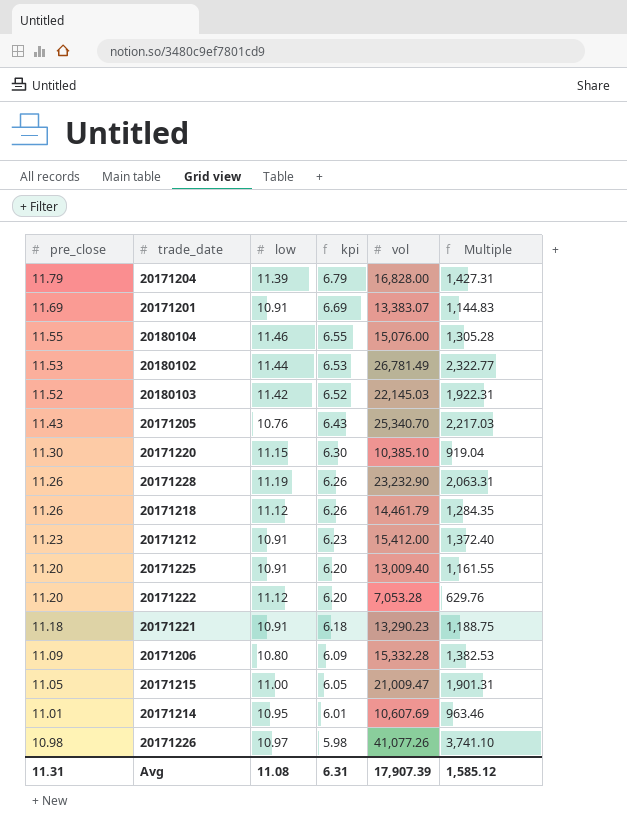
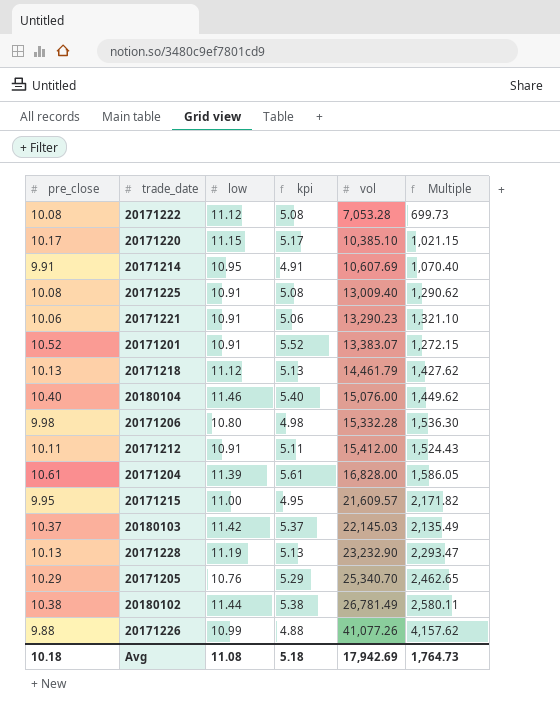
row order: pre_close descending -> vol ascending
20171222 | pre_close: 11.20 -> 10.08
20171222 | kpi: 6.20 -> 5.08
20171222 | Multiple: 629.76 -> 699.73
20171220 | pre_close: 11.30 -> 10.17
20171220 | kpi: 6.30 -> 5.17
20171220 | Multiple: 919.04 -> 1,021.15
20171214 | pre_close: 11.01 -> 9.91
20171214 | kpi: 6.01 -> 4.91
20171214 | Multiple: 963.46 -> 1,070.40
20171225 | pre_close: 11.20 -> 10.08
20171225 | kpi: 6.20 -> 5.08
20171225 | Multiple: 1,161.55 -> 1,290.62
20171221 | pre_close: 11.18 -> 10.06
20171221 | kpi: 6.18 -> 5.06
20171221 | Multiple: 1,188.75 -> 1,321.10
20171201 | pre_close: 11.69 -> 10.52
20171201 | kpi: 6.69 -> 5.52
20171201 | Multiple: 1,144.83 -> 1,272.15
20171218 | pre_close: 11.26 -> 10.13
20171218 | kpi: 6.26 -> 5.13
20171218 | Multiple: 1,284.35 -> 1,427.62
20180104 | pre_close: 11.55 -> 10.40
20180104 | kpi: 6.55 -> 5.40
20180104 | Multiple: 1,305.28 -> 1,449.62
20171206 | pre_close: 11.09 -> 9.98
20171206 | kpi: 6.09 -> 4.98
20171206 | Multiple: 1,382.53 -> 1,536.30
20171212 | pre_close: 11.23 -> 10.11
20171212 | kpi: 6.23 -> 5.11
20171212 | Multiple: 1,372.40 -> 1,524.43
20171204 | pre_close: 11.79 -> 10.61
20171204 | kpi: 6.79 -> 5.61
20171204 | Multiple: 1,427.31 -> 1,586.05
20171215 | pre_close: 11.05 -> 9.95
20171215 | kpi: 6.05 -> 4.95
20171215 | vol: 21,009.47 -> 21,609.57
20171215 | Multiple: 1,901.31 -> 2,171.82
20180103 | pre_close: 11.52 -> 10.37
20180103 | kpi: 6.52 -> 5.37
20180103 | Multiple: 1,922.31 -> 2,135.49
20171228 | pre_close: 11.26 -> 10.13
20171228 | kpi: 6.26 -> 5.13
20171228 | Multiple: 2,063.31 -> 2,293.47
20171205 | pre_close: 11.43 -> 10.29
20171205 | kpi: 6.43 -> 5.29
20171205 | Multiple: 2,217.03 -> 2,462.65
20180102 | pre_close: 11.53 -> 10.38
20180102 | kpi: 6.53 -> 5.38
20180102 | Multiple: 2,322.77 -> 2,580.11
20171226 | pre_close: 10.98 -> 9.88
20171226 | low: 10.97 -> 10.99
20171226 | kpi: 5.98 -> 4.88
20171226 | Multiple: 3,741.10 -> 4,157.62
Avg | pre_close: 11.31 -> 10.18
Avg | kpi: 6.31 -> 5.18
Avg | vol: 17,907.39 -> 17,942.69
Avg | Multiple: 1,585.12 -> 1,764.73

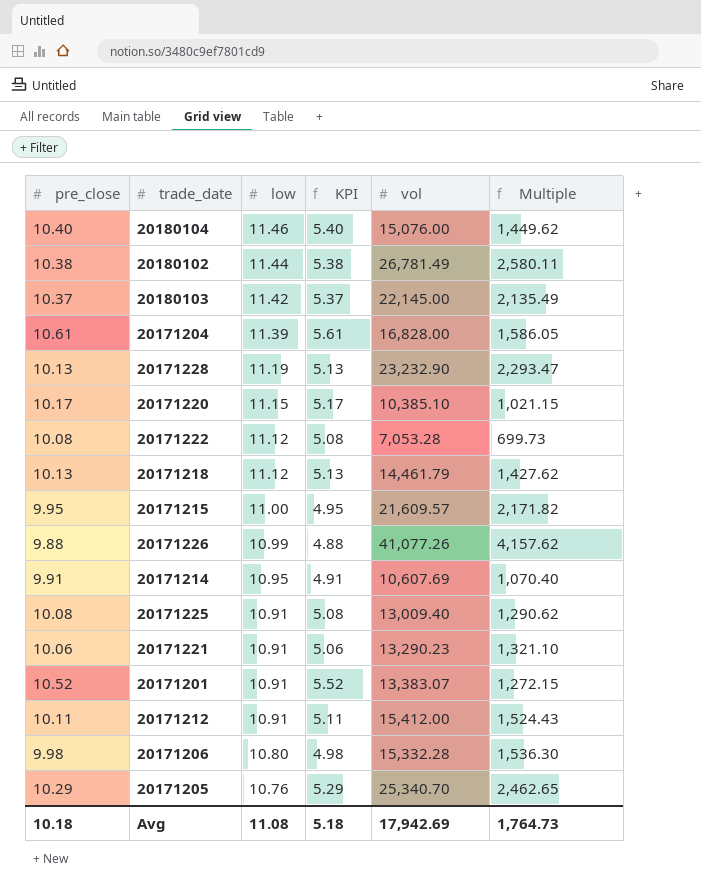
row order: vol ascending -> low descending
column name: kpi -> KPI
20180103 | vol: 22,145.03 -> 22,145.00

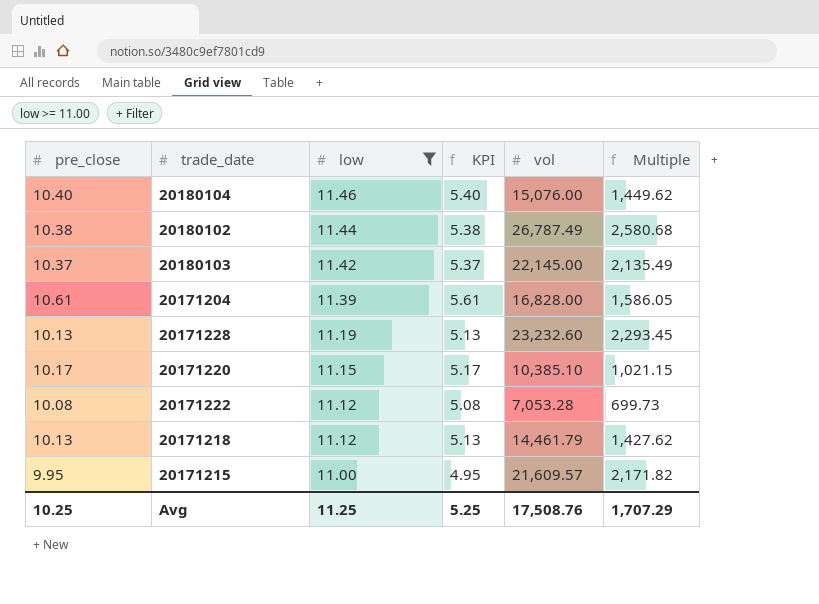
filter: none -> low >= 11.00
20180102 | vol: 26,781.49 -> 26,787.49
20180102 | Multiple: 2,580.11 -> 2,580.68
20171228 | vol: 23,232.90 -> 23,232.60
20171228 | Multiple: 2,293.47 -> 2,293.45
Avg | pre_close: 10.18 -> 10.25
Avg | low: 11.08 -> 11.25
Avg | KPI: 5.18 -> 5.25
Avg | vol: 17,942.69 -> 17,508.76
Avg | Multiple: 1,764.73 -> 1,707.29

